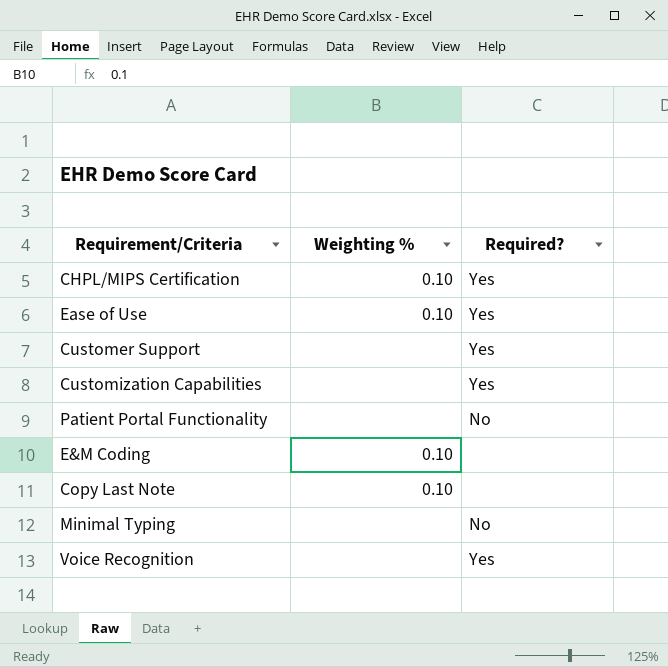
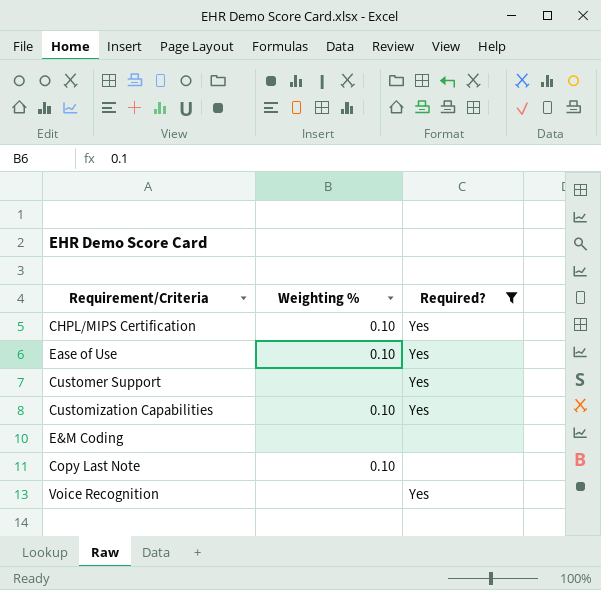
filter: none -> Required? != No
Customization Capabilities | Weighting %: none -> 0.10
E&M Coding | Weighting %: 0.10 -> none

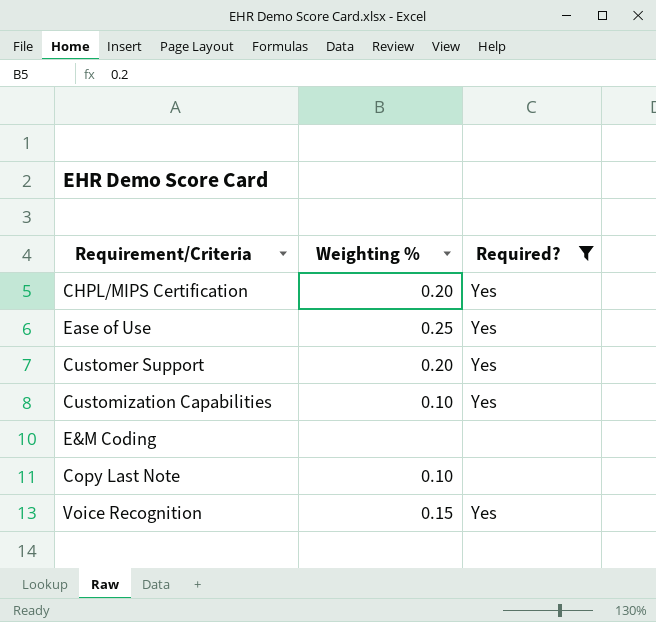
CHPL/MIPS Certification | Weighting %: 0.10 -> 0.20
Ease of Use | Weighting %: 0.10 -> 0.25
Customer Support | Weighting %: none -> 0.20
Voice Recognition | Weighting %: none -> 0.15

